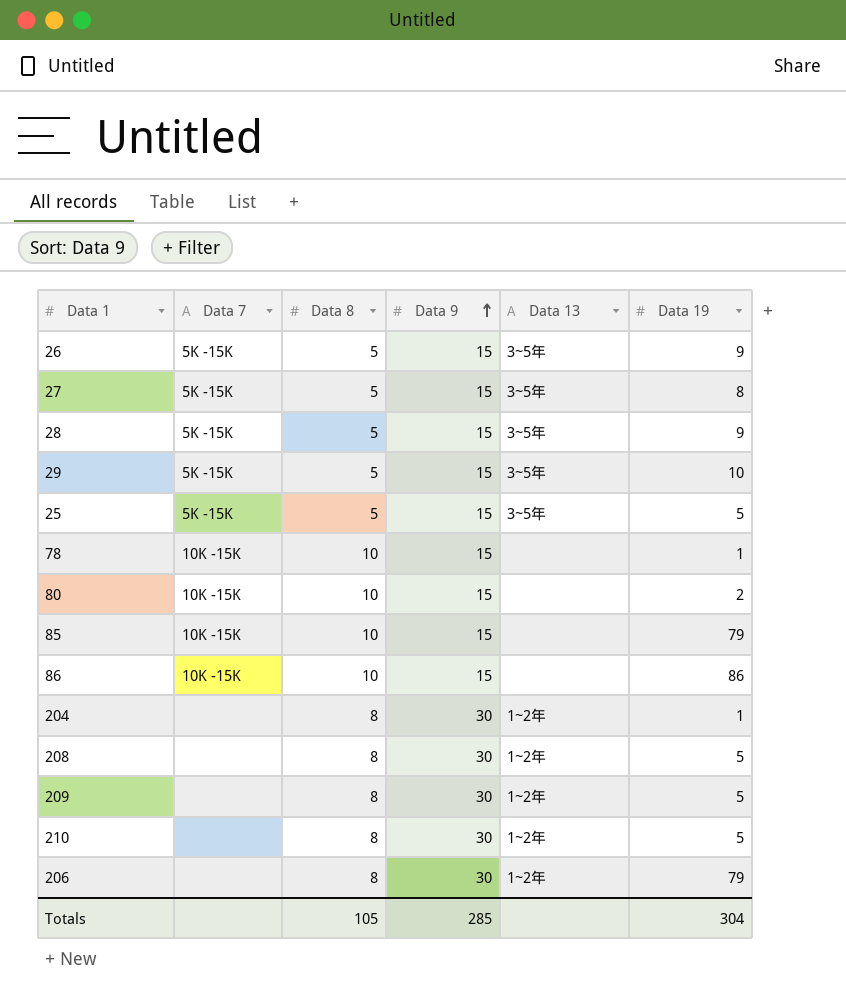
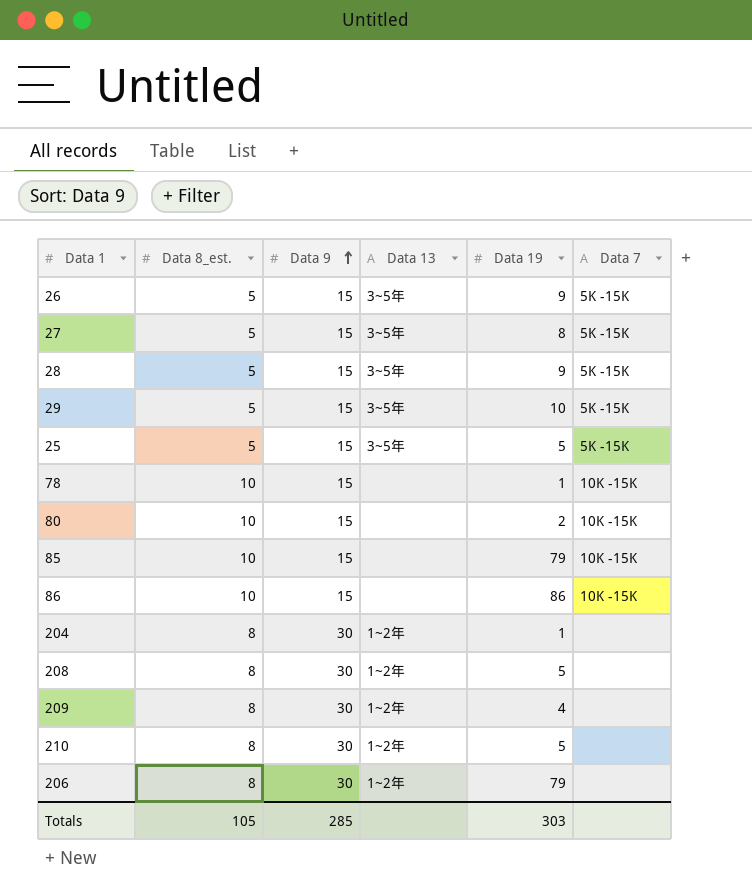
column name: Data 8 -> Data 8_est.
column Data 7 | position: 2 -> 6
209 | Data 19: 5 -> 4
Totals | Data 19: 304 -> 303

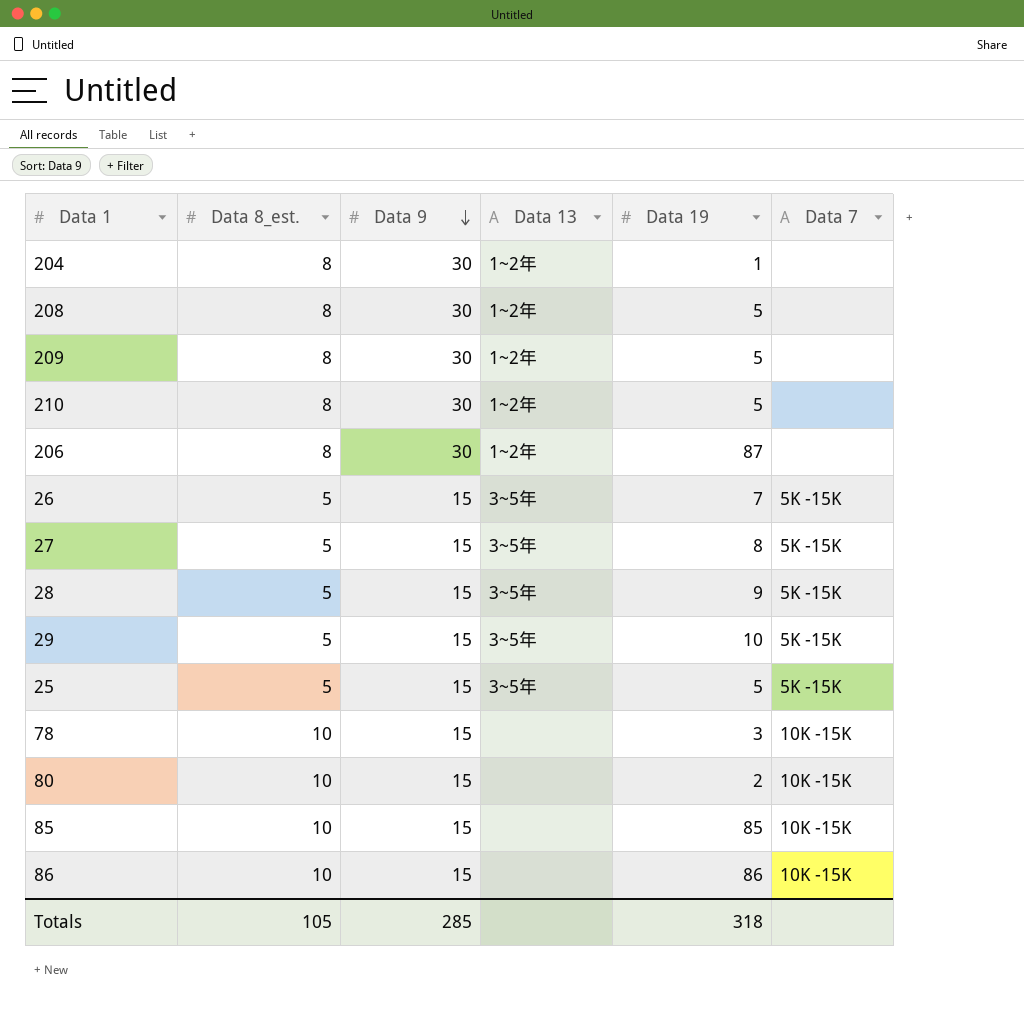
row order: Data 9 ascending -> Data 9 descending
209 | Data 19: 4 -> 5
206 | Data 19: 79 -> 87
26 | Data 19: 9 -> 7
78 | Data 19: 1 -> 3
85 | Data 19: 79 -> 85
Totals | Data 19: 303 -> 318

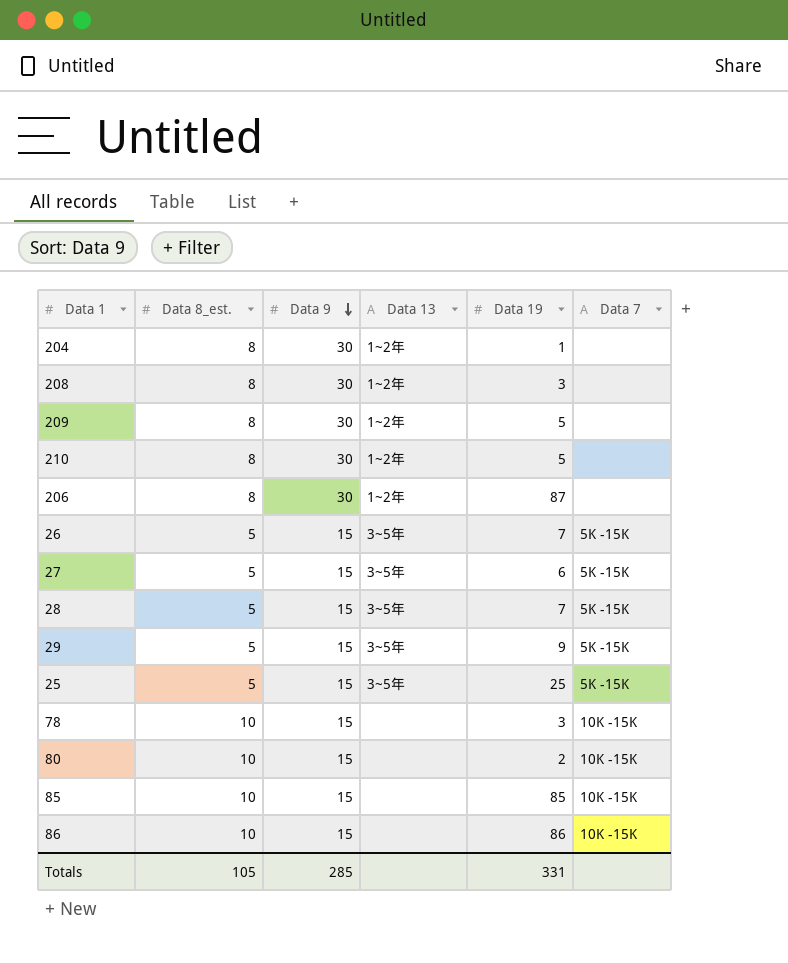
208 | Data 19: 5 -> 3
27 | Data 19: 8 -> 6
28 | Data 19: 9 -> 7
29 | Data 19: 10 -> 9
25 | Data 19: 5 -> 25
Totals | Data 19: 318 -> 331

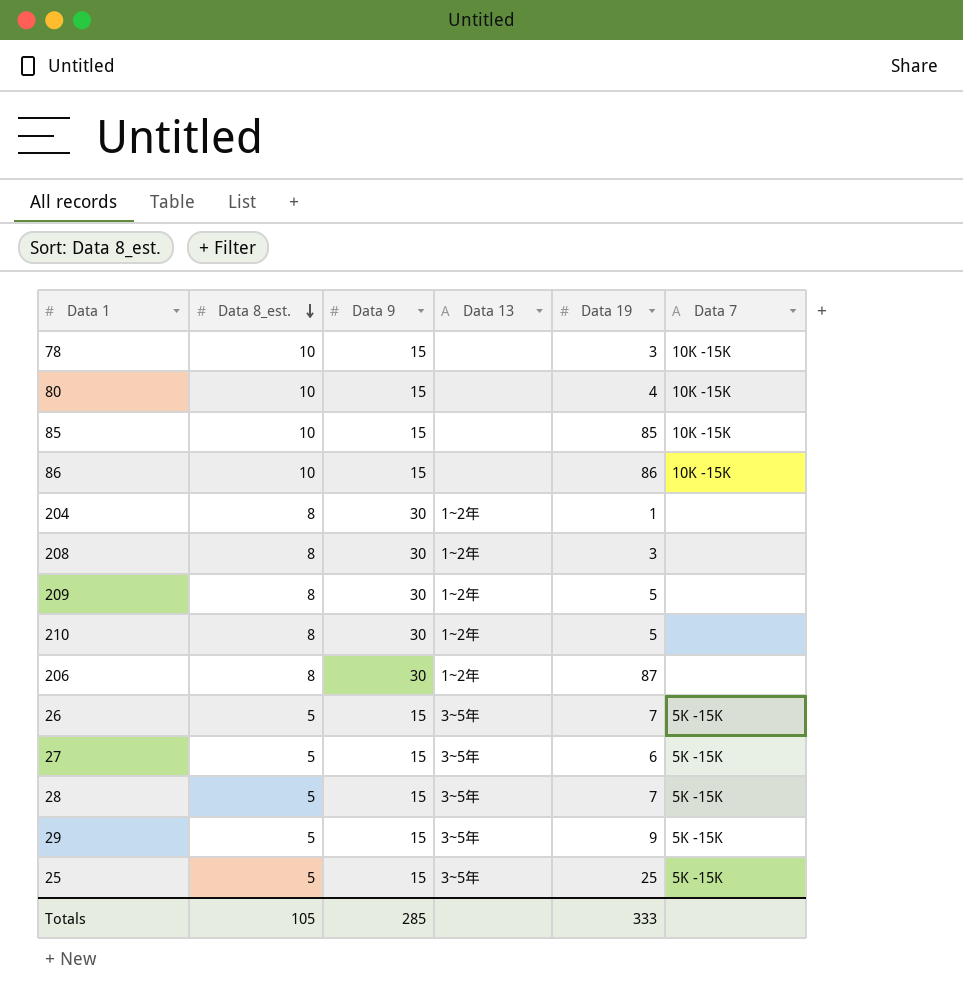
row order: Data 9 descending -> Data 8_est. descending
80 | Data 19: 2 -> 4
Totals | Data 19: 331 -> 333

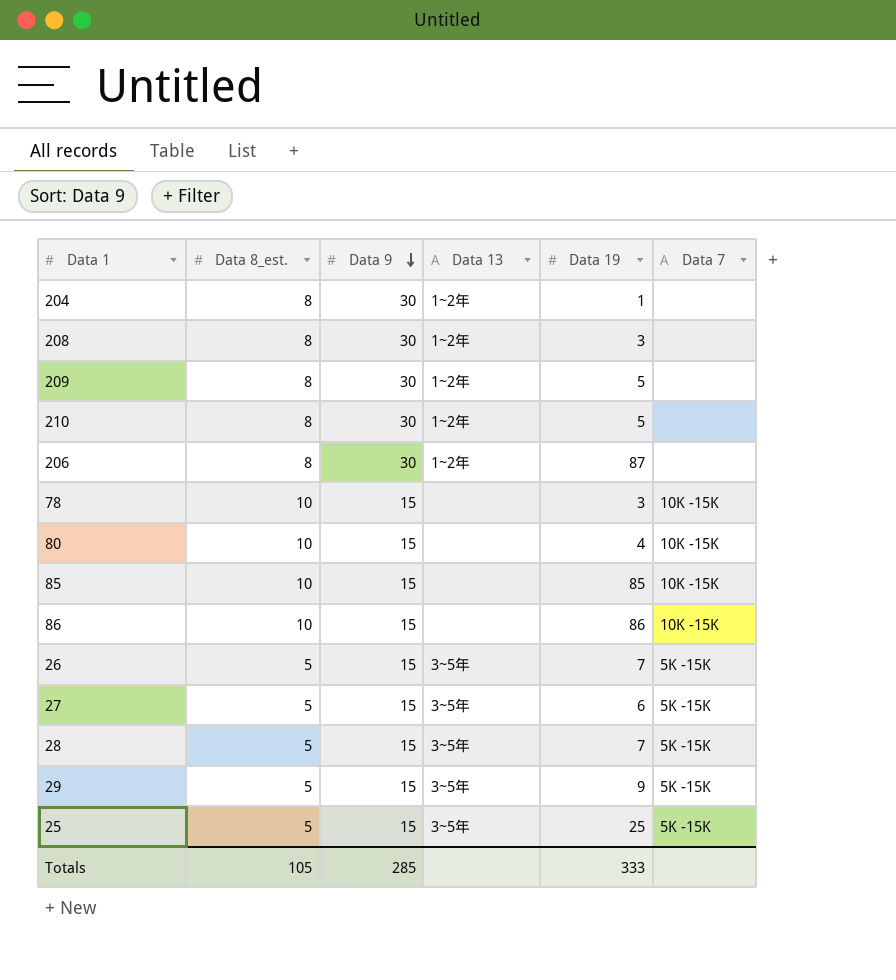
row order: Data 8_est. descending -> Data 9 descending

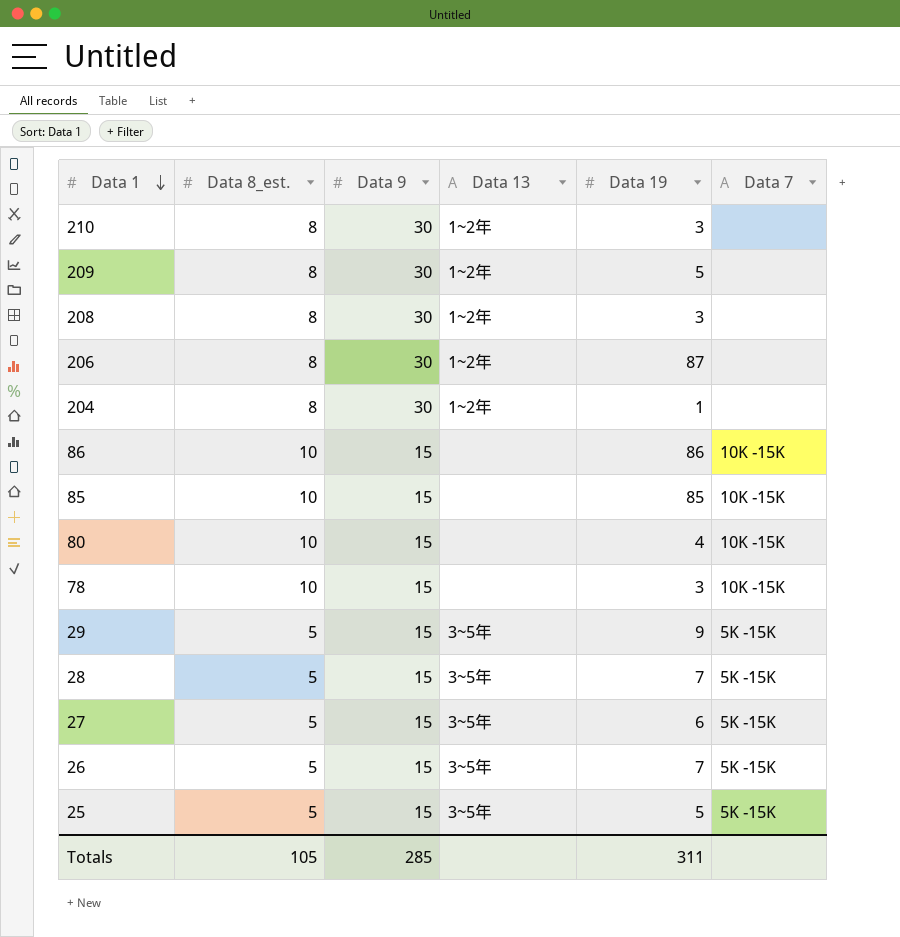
row order: Data 9 descending -> Data 1 descending
210 | Data 19: 5 -> 3
25 | Data 19: 25 -> 5
Totals | Data 19: 333 -> 311

